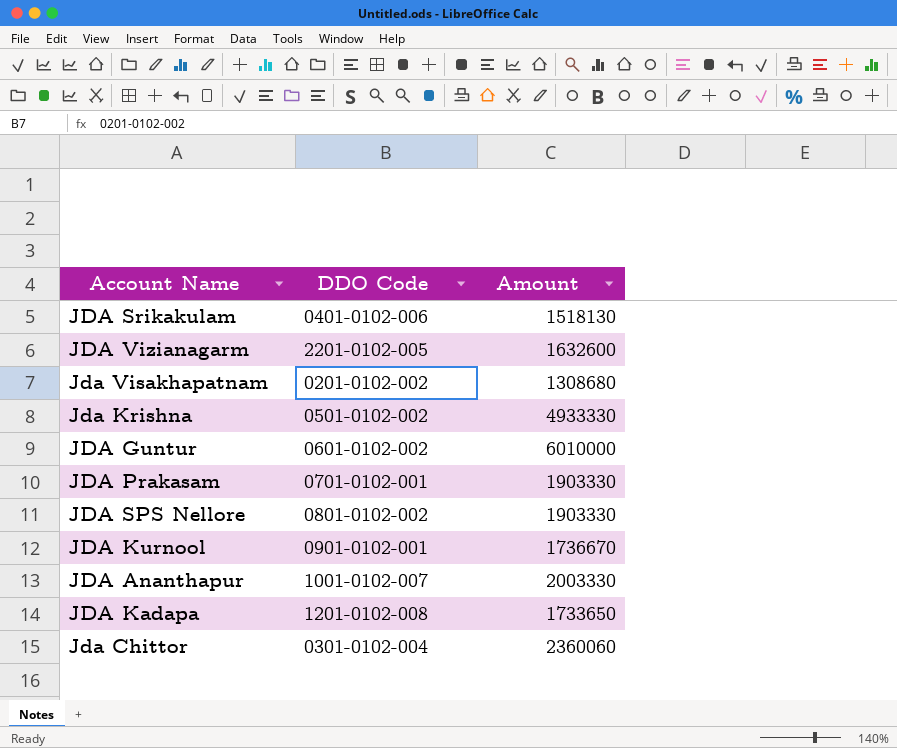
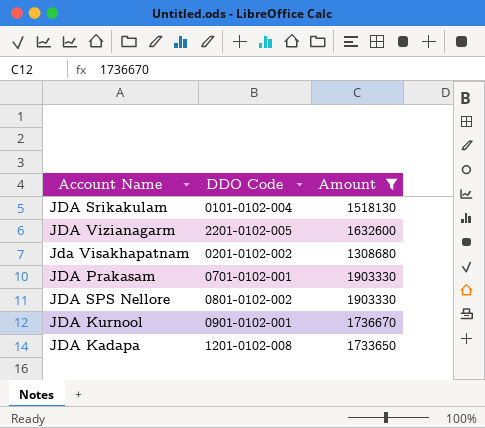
filter: none -> Amount <= 1903330
JDA Srikakulam | DDO Code: 0401-0102-006 -> 0101-0102-004

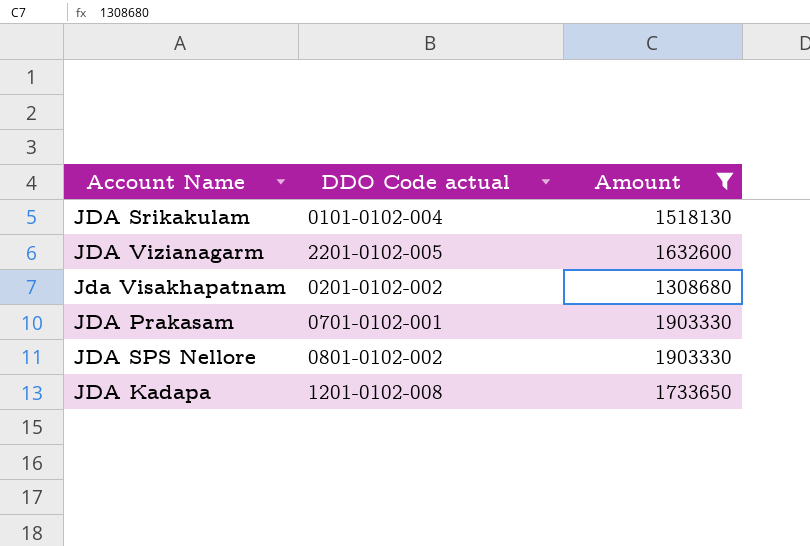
column name: DDO Code -> DDO Code actual
row JDA Kurnool: 0901-0102-001 | 1736670 -> none

